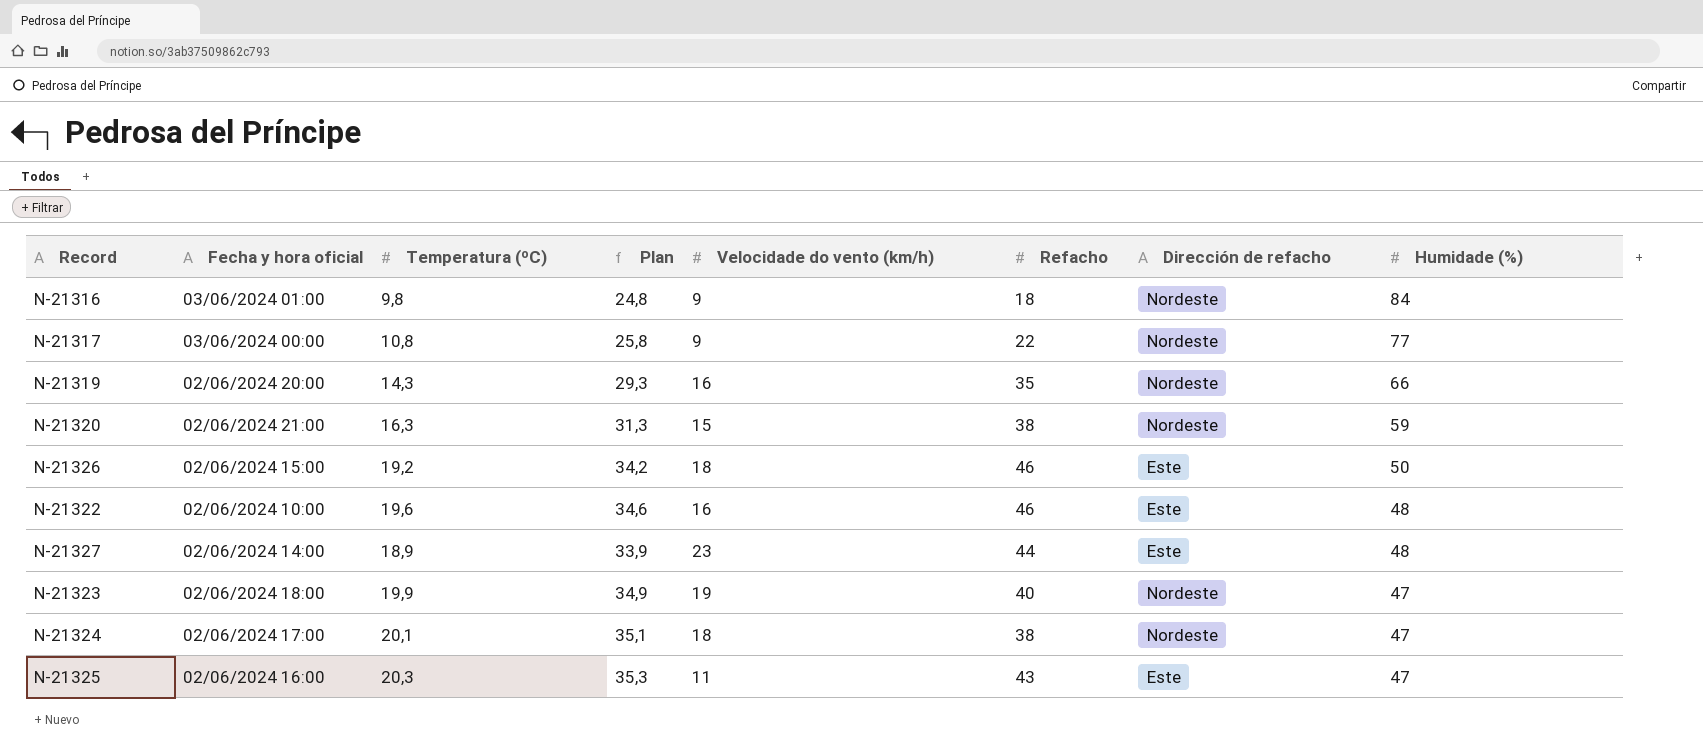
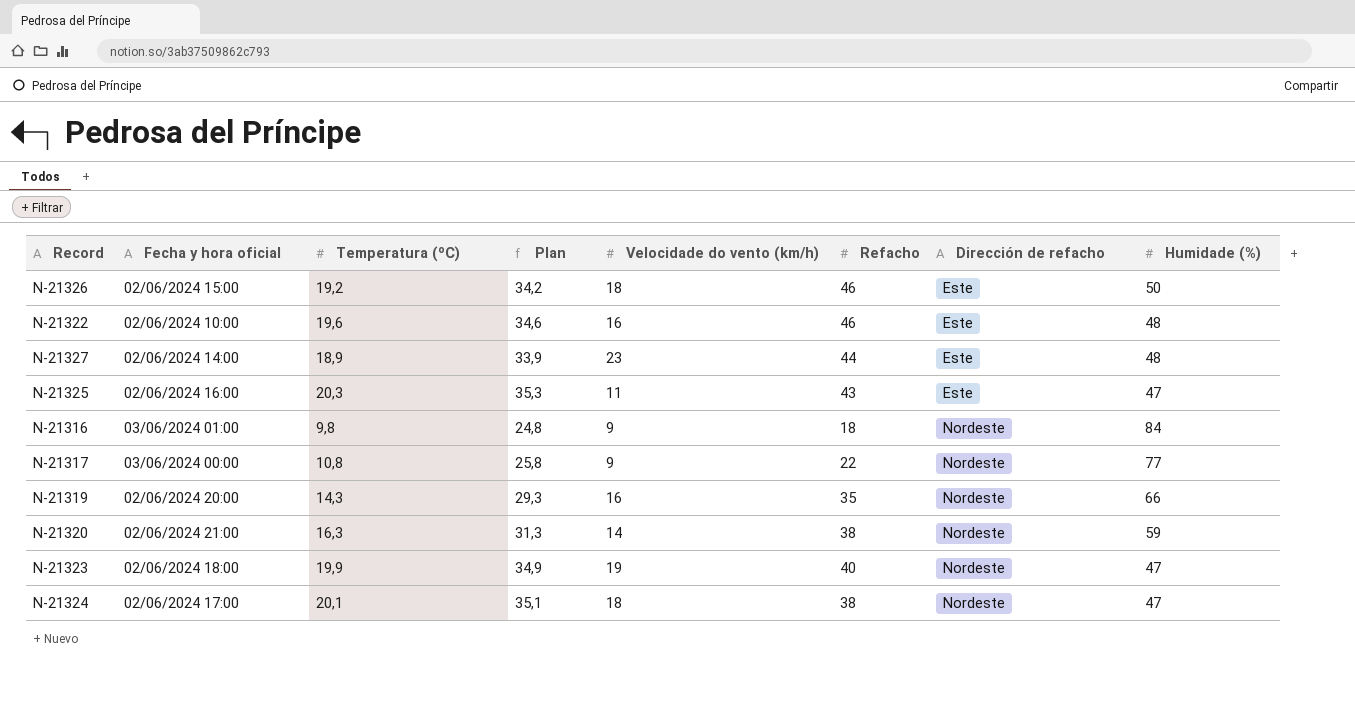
row order: Humidade (%) descending -> Dirección de refacho ascending
N-21320 | Velocidade do vento (km/h): 15 -> 14

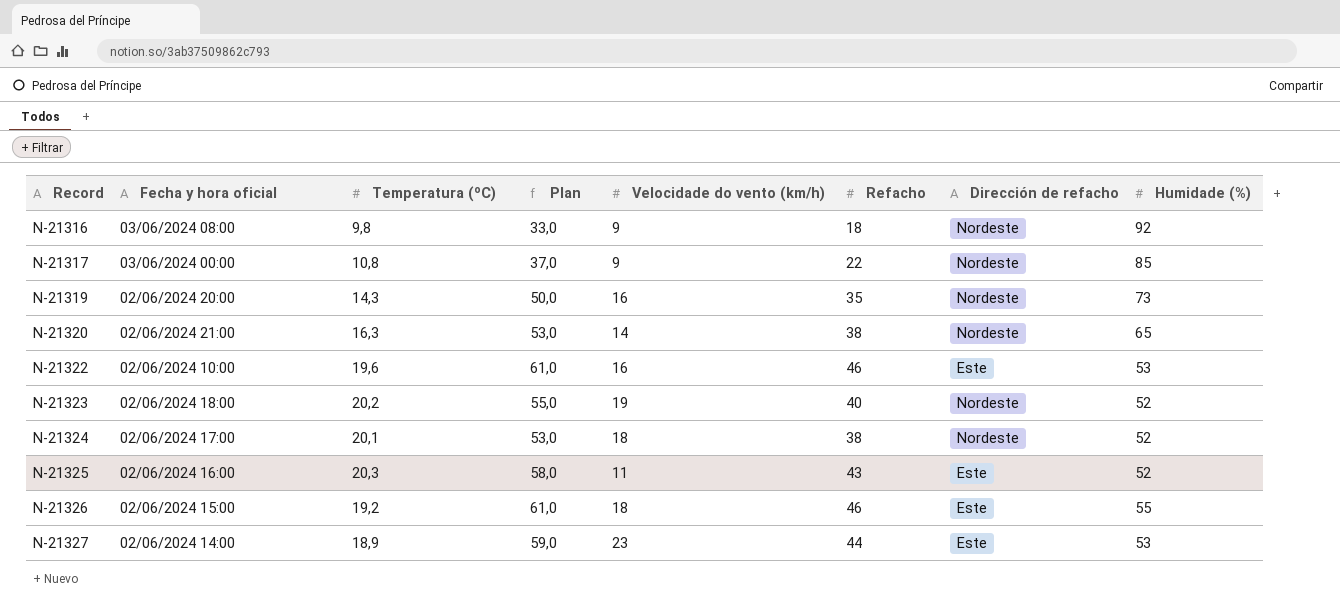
row order: Dirección de refacho ascending -> Record ascending
column Plan | formula: [Temperatura (ºC)] + 15 -> [Refacho] + 15
N-21316 | Fecha y hora oficial: 03/06/2024 01:00 -> 03/06/2024 08:00
N-21316 | Humidade (%): 84 -> 92
N-21317 | Humidade (%): 77 -> 85
N-21319 | Humidade (%): 66 -> 73
N-21320 | Humidade (%): 59 -> 65
N-21322 | Humidade (%): 48 -> 53
N-21323 | Temperatura (ºC): 19,9 -> 20,2
N-21323 | Humidade (%): 47 -> 52
N-21324 | Humidade (%): 47 -> 52
N-21325 | Humidade (%): 47 -> 52
N-21326 | Humidade (%): 50 -> 55
N-21327 | Humidade (%): 48 -> 53

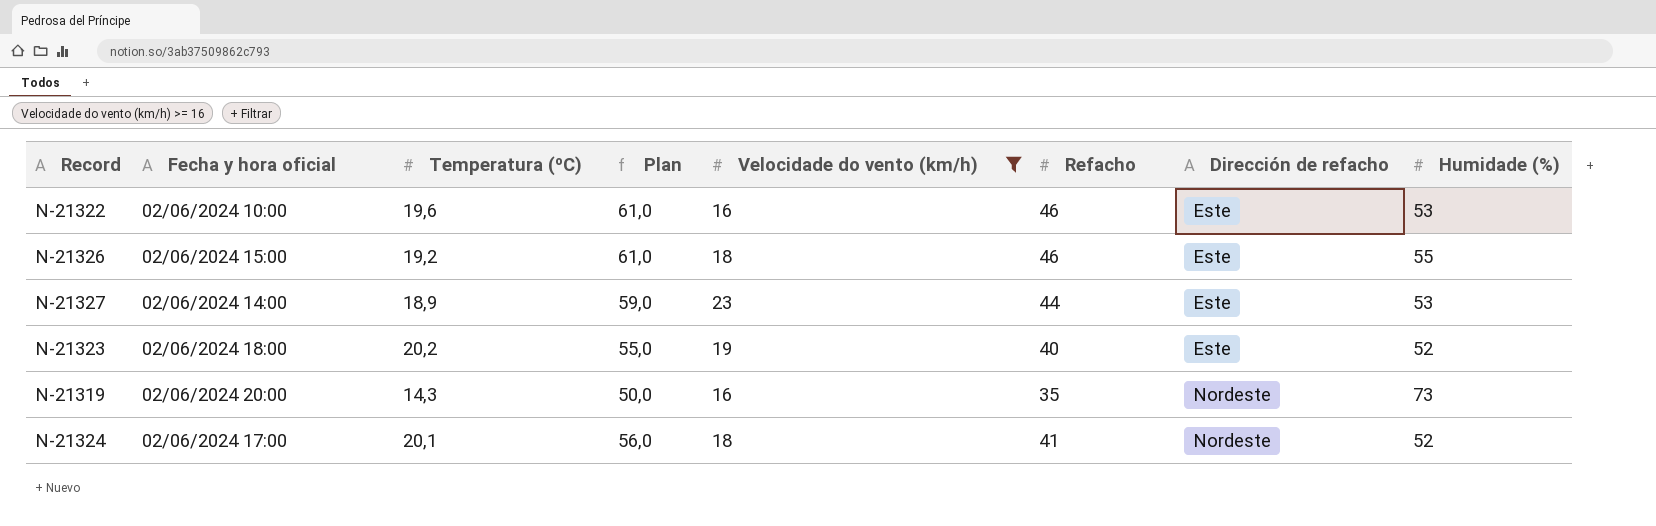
filter: none -> Velocidade do vento (km/h) >= 16
row order: Record ascending -> Dirección de refacho ascending
N-21323 | Dirección de refacho: Nordeste -> Este
N-21324 | Plan: 53,0 -> 56,0
N-21324 | Refacho: 38 -> 41

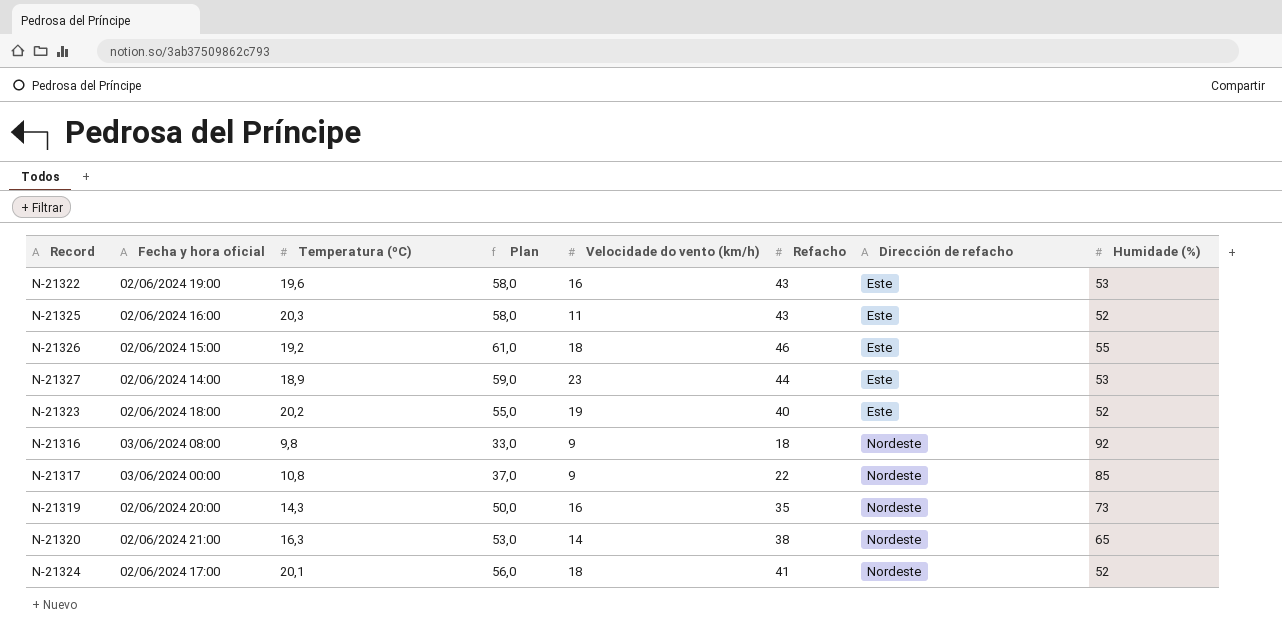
filter: Velocidade do vento (km/h) >= 16 -> none
N-21322 | Fecha y hora oficial: 02/06/2024 10:00 -> 02/06/2024 19:00
N-21322 | Plan: 61,0 -> 58,0
N-21322 | Refacho: 46 -> 43

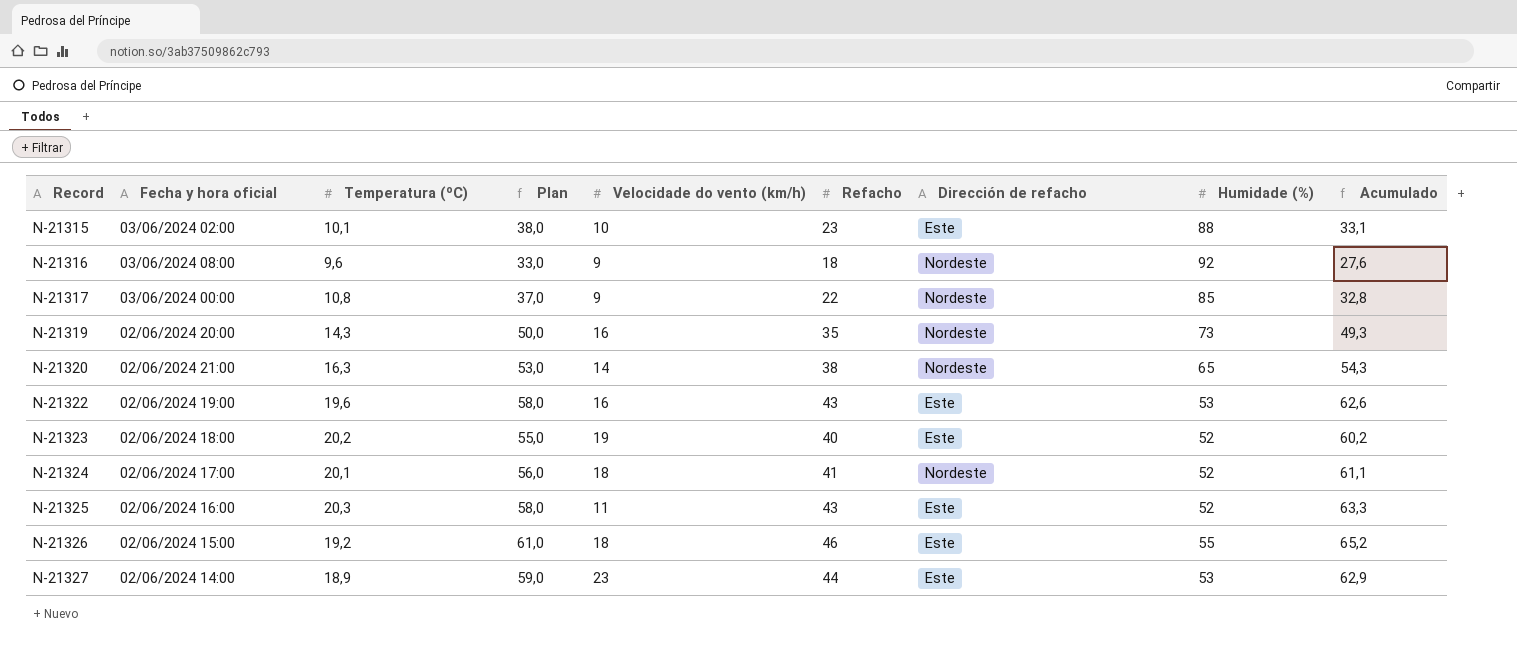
row order: Dirección de refacho ascending -> Record ascending
column Acumulado | formula: none -> [Temperatura (ºC)] + [Refacho]
row N-21315: none -> 03/06/2024 02:00 | 10,1 | 38,0 | 10 | 23 | Este | 88 | 33,1
N-21316 | Temperatura (ºC): 9,8 -> 9,6

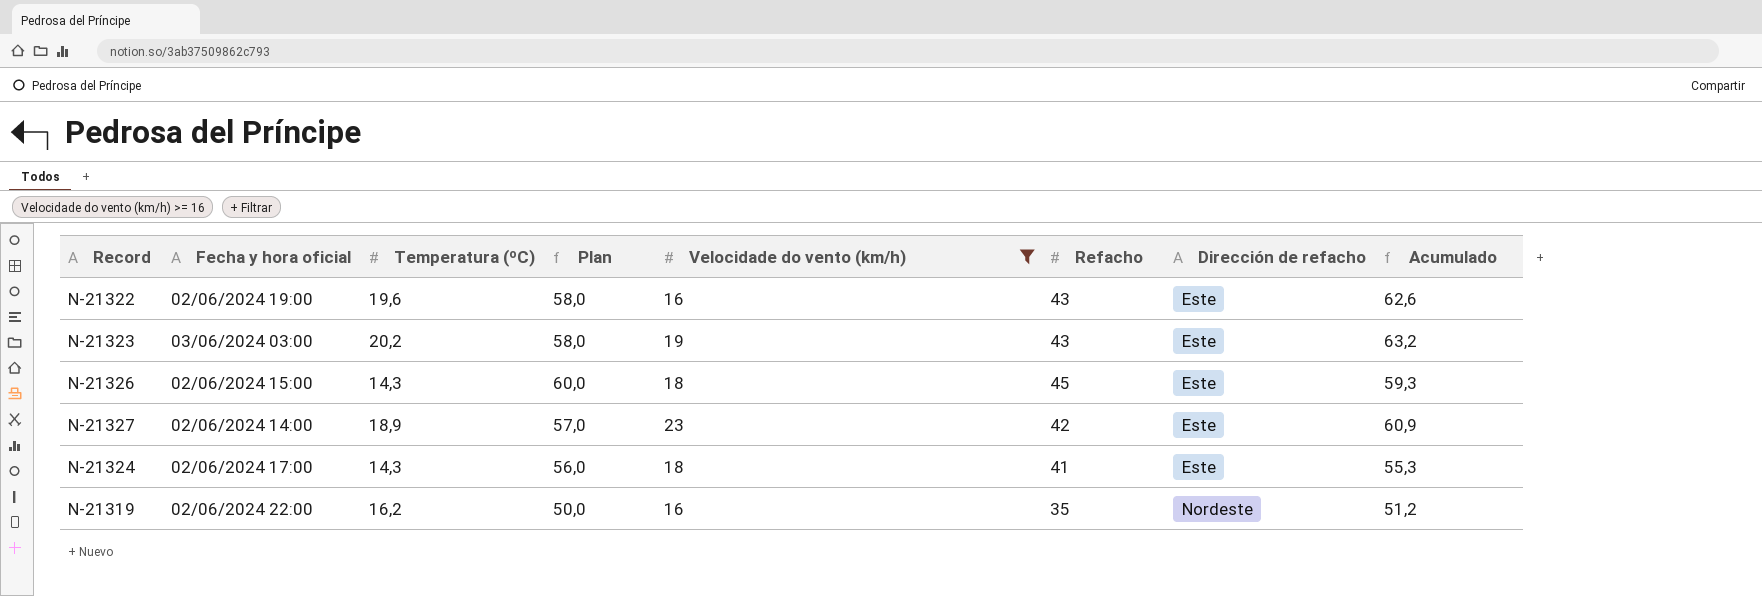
filter: none -> Velocidade do vento (km/h) >= 16
row order: Record ascending -> Dirección de refacho ascending
column Humidade (%) | position: 8 -> none
N-21323 | Fecha y hora oficial: 02/06/2024 18:00 -> 03/06/2024 03:00
N-21323 | Plan: 55,0 -> 58,0
N-21323 | Refacho: 40 -> 43
N-21323 | Acumulado: 60,2 -> 63,2
N-21326 | Temperatura (ºC): 19,2 -> 14,3
N-21326 | Plan: 61,0 -> 60,0
N-21326 | Refacho: 46 -> 45
N-21326 | Acumulado: 65,2 -> 59,3
N-21327 | Plan: 59,0 -> 57,0
N-21327 | Refacho: 44 -> 42
N-21327 | Acumulado: 62,9 -> 60,9
N-21324 | Temperatura (ºC): 20,1 -> 14,3
N-21324 | Dirección de refacho: Nordeste -> Este
N-21324 | Acumulado: 61,1 -> 55,3
N-21319 | Fecha y hora oficial: 02/06/2024 20:00 -> 02/06/2024 22:00
N-21319 | Temperatura (ºC): 14,3 -> 16,2
N-21319 | Acumulado: 49,3 -> 51,2

